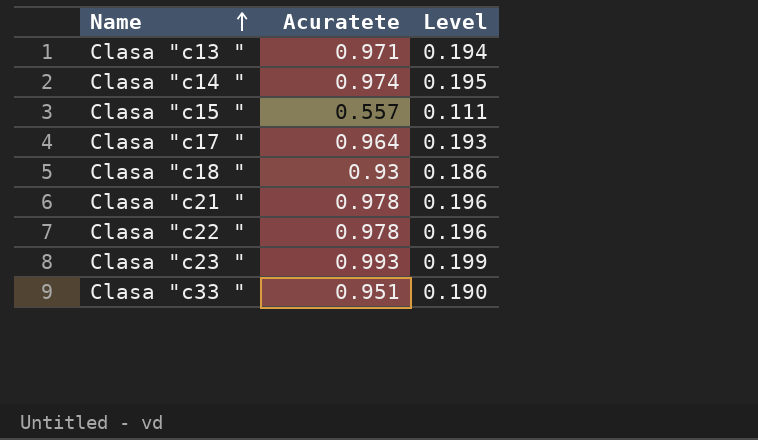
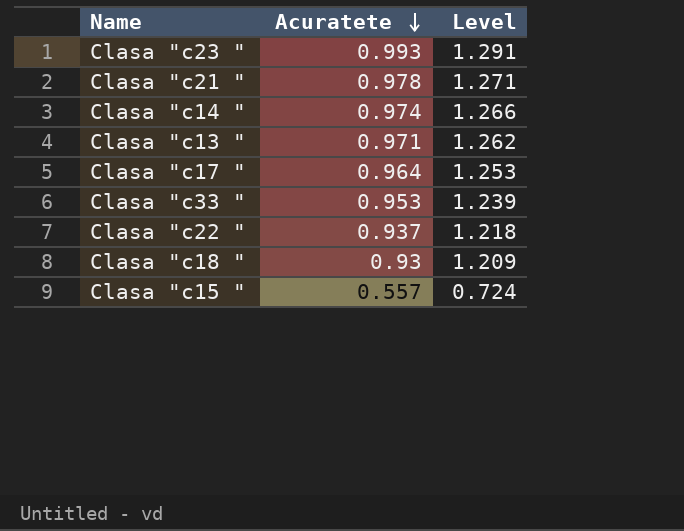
row order: Name ascending -> Acuratete descending
column Level | formula: [Acuratete] * 0.2 -> [Acuratete] * 1.3
Clasa "c33 " | Acuratete: 0.951 -> 0.953
Clasa "c22 " | Acuratete: 0.978 -> 0.937

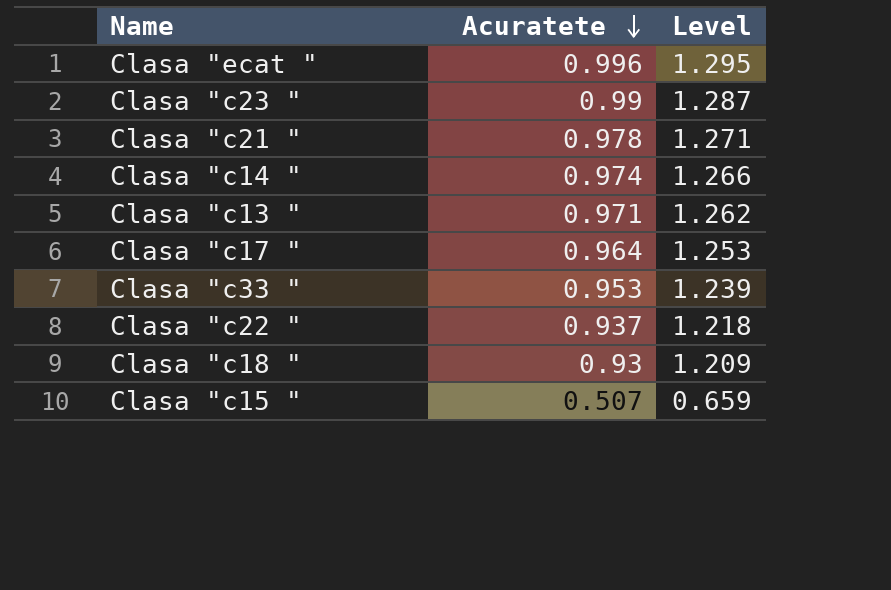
row Clasa "ecat ": none -> 0.996 | 1.295
Clasa "c23 " | Acuratete: 0.993 -> 0.99
Clasa "c23 " | Level: 1.291 -> 1.287
Clasa "c15 " | Acuratete: 0.557 -> 0.507
Clasa "c15 " | Level: 0.724 -> 0.659

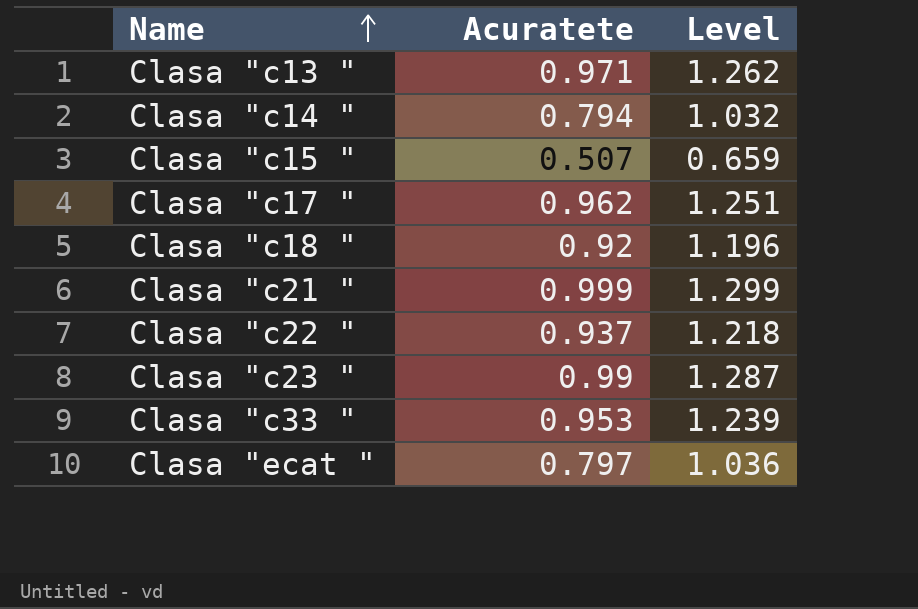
row order: Acuratete descending -> Name ascending
Clasa "c14 " | Acuratete: 0.974 -> 0.794
Clasa "c14 " | Level: 1.266 -> 1.032
Clasa "c17 " | Acuratete: 0.964 -> 0.962
Clasa "c17 " | Level: 1.253 -> 1.251
Clasa "c18 " | Acuratete: 0.93 -> 0.92
Clasa "c18 " | Level: 1.209 -> 1.196
Clasa "c21 " | Acuratete: 0.978 -> 0.999
Clasa "c21 " | Level: 1.271 -> 1.299
Clasa "ecat " | Acuratete: 0.996 -> 0.797
Clasa "ecat " | Level: 1.295 -> 1.036

